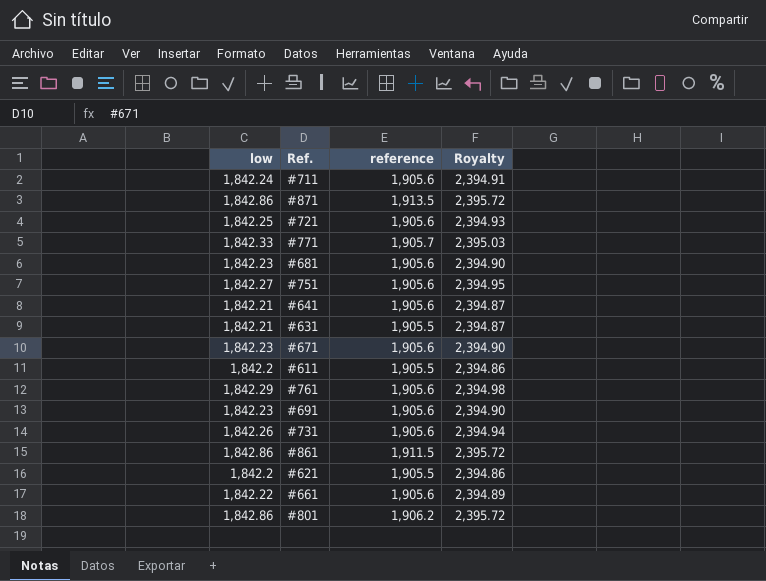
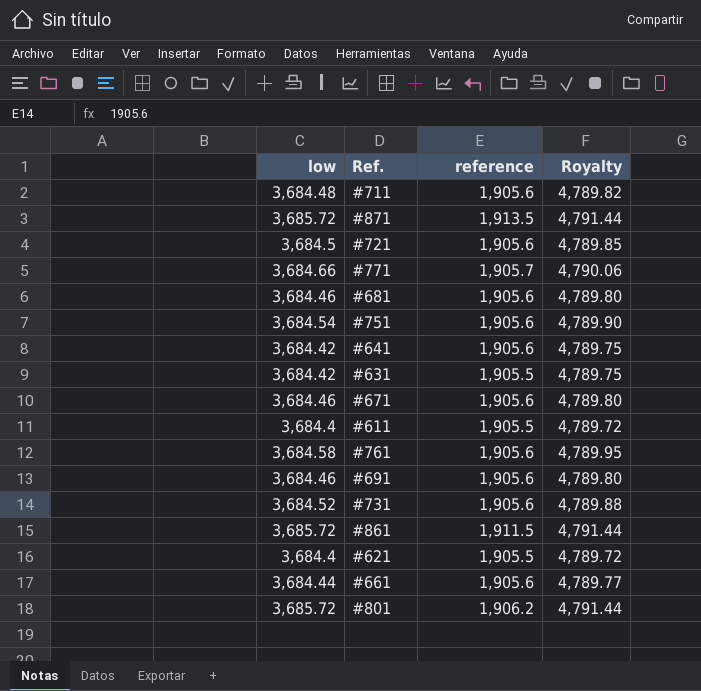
#711 | low: 1,842.24 -> 3,684.48
#711 | Royalty: 2,394.91 -> 4,789.82
#871 | low: 1,842.86 -> 3,685.72
#871 | Royalty: 2,395.72 -> 4,791.44
#721 | low: 1,842.25 -> 3,684.5
#721 | Royalty: 2,394.93 -> 4,789.85
#771 | low: 1,842.33 -> 3,684.66
#771 | Royalty: 2,395.03 -> 4,790.06
#681 | low: 1,842.23 -> 3,684.46
#681 | Royalty: 2,394.90 -> 4,789.80
#751 | low: 1,842.27 -> 3,684.54
#751 | Royalty: 2,394.95 -> 4,789.90
#641 | low: 1,842.21 -> 3,684.42
#641 | Royalty: 2,394.87 -> 4,789.75
#631 | low: 1,842.21 -> 3,684.42
#631 | Royalty: 2,394.87 -> 4,789.75
#671 | low: 1,842.23 -> 3,684.46
#671 | Royalty: 2,394.90 -> 4,789.80
#611 | low: 1,842.2 -> 3,684.4
#611 | Royalty: 2,394.86 -> 4,789.72
#761 | low: 1,842.29 -> 3,684.58
#761 | Royalty: 2,394.98 -> 4,789.95
#691 | low: 1,842.23 -> 3,684.46
#691 | Royalty: 2,394.90 -> 4,789.80
#731 | low: 1,842.26 -> 3,684.52
#731 | Royalty: 2,394.94 -> 4,789.88
#861 | low: 1,842.86 -> 3,685.72
#861 | Royalty: 2,395.72 -> 4,791.44
#621 | low: 1,842.2 -> 3,684.4
#621 | Royalty: 2,394.86 -> 4,789.72
#661 | low: 1,842.22 -> 3,684.44
#661 | Royalty: 2,394.89 -> 4,789.77
#801 | low: 1,842.86 -> 3,685.72
#801 | Royalty: 2,395.72 -> 4,791.44

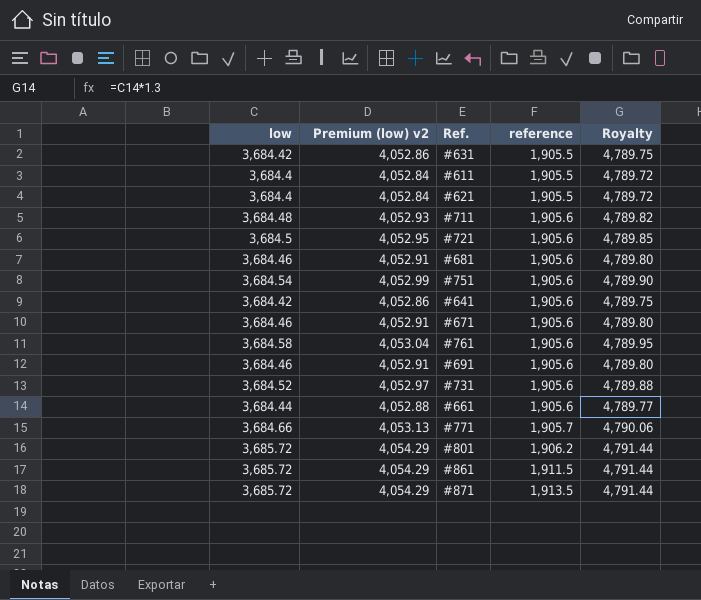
row order: none -> reference ascending
column Premium (low) v2 | formula: none -> [low] * 1.1

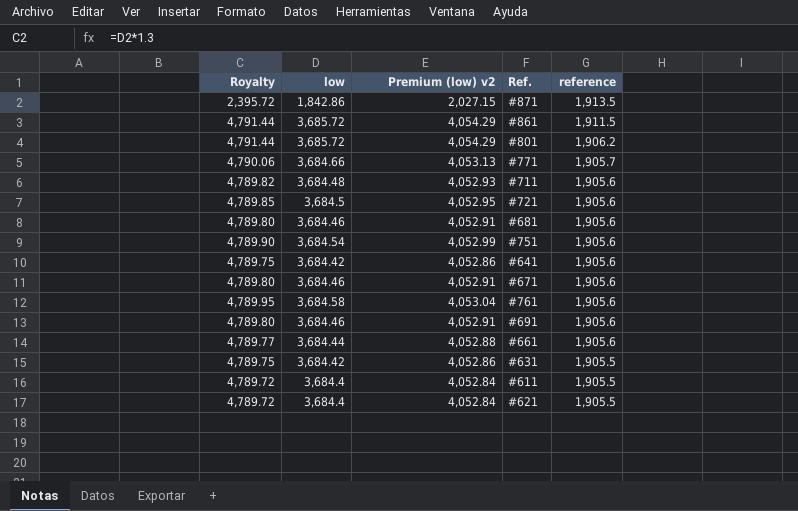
row order: reference ascending -> reference descending
column Royalty | position: 5 -> 1
row #731: 3,684.52 | 4,052.97 | 1,905.6 | 4,789.88 -> none
#871 | Royalty: 4,791.44 -> 2,395.72
#871 | low: 3,685.72 -> 1,842.86
#871 | Premium (low) v2: 4,054.29 -> 2,027.15

